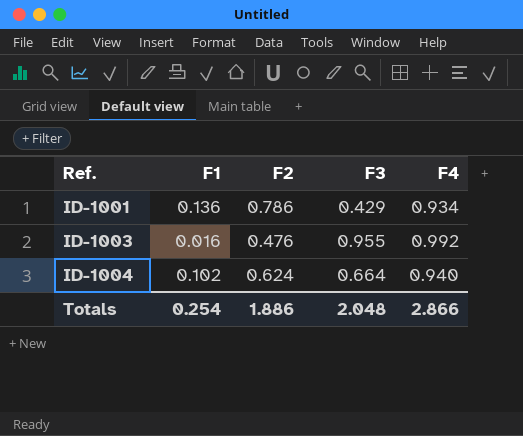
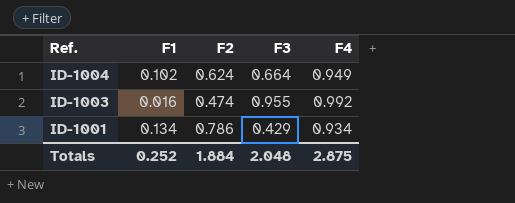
row order: Ref. ascending -> Ref. descending
ID-1004 | F4: 0.940 -> 0.949
ID-1003 | F2: 0.476 -> 0.474
ID-1001 | F1: 0.136 -> 0.134
Totals | F1: 0.254 -> 0.252
Totals | F2: 1.886 -> 1.884
Totals | F4: 2.866 -> 2.875

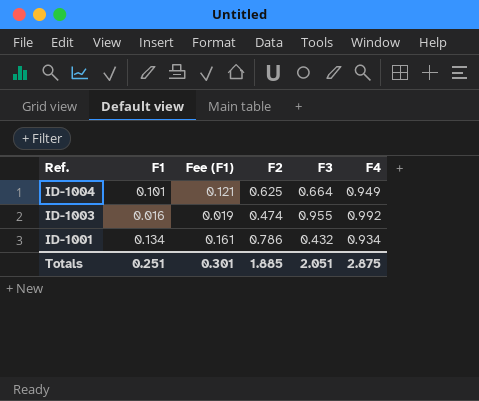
column Fee (F1) | formula: none -> [F1] * 1.2
ID-1004 | F1: 0.102 -> 0.101
ID-1004 | F2: 0.624 -> 0.625
ID-1001 | F3: 0.429 -> 0.432
Totals | F1: 0.252 -> 0.251
Totals | F2: 1.884 -> 1.885
Totals | F3: 2.048 -> 2.051

